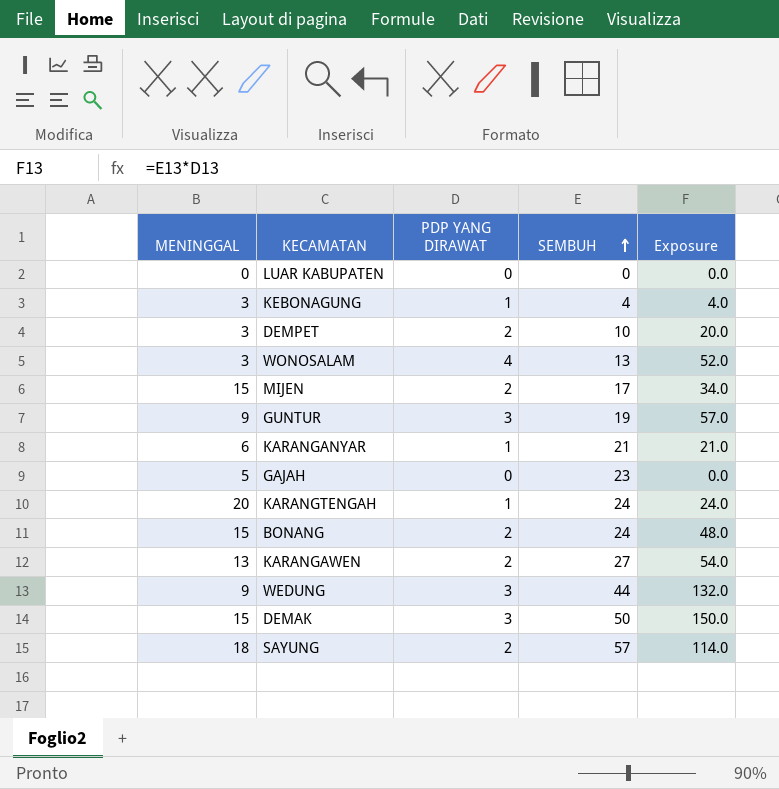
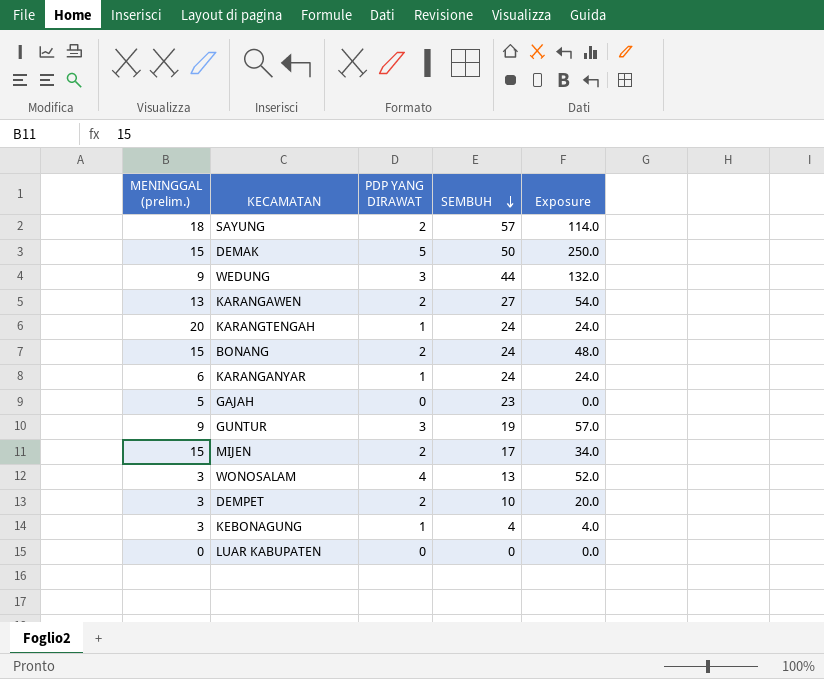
row order: SEMBUH ascending -> SEMBUH descending
column name: MENINGGAL -> MENINGGAL (prelim.)
DEMAK | PDP YANG DIRAWAT: 3 -> 5
DEMAK | Exposure: 150.0 -> 250.0
KARANGANYAR | SEMBUH: 21 -> 24
KARANGANYAR | Exposure: 21.0 -> 24.0

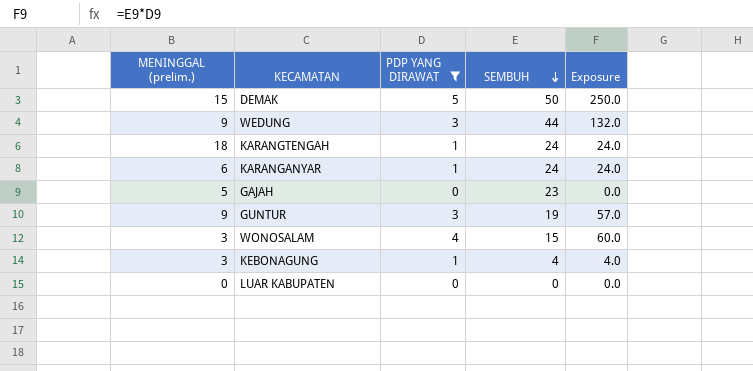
filter: none -> PDP YANG DIRAWAT != 2
KARANGTENGAH | MENINGGAL (prelim.): 20 -> 18
WONOSALAM | SEMBUH: 13 -> 15
WONOSALAM | Exposure: 52.0 -> 60.0

